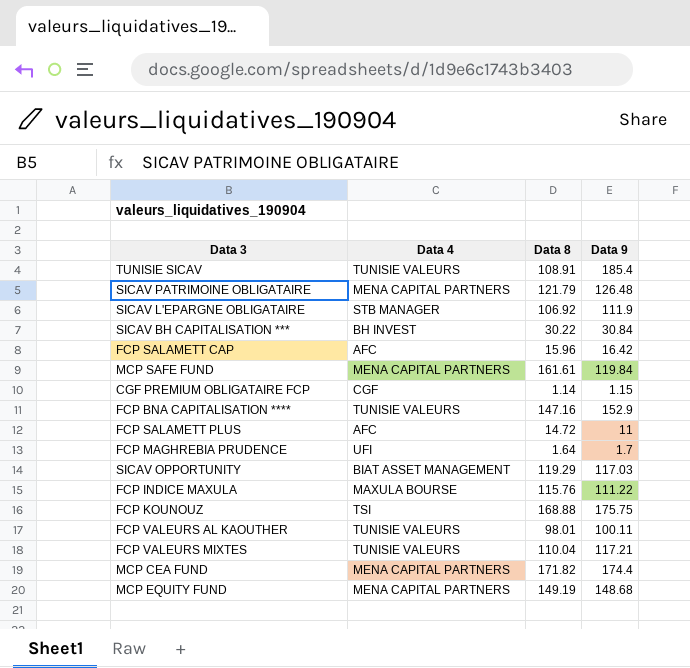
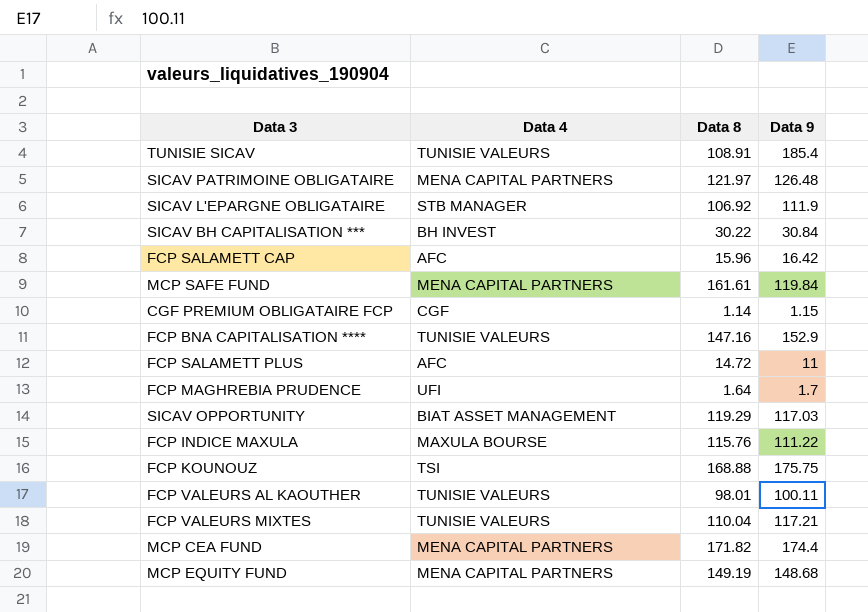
SICAV PATRIMOINE OBLIGATAIRE | Data 8: 121.79 -> 121.97

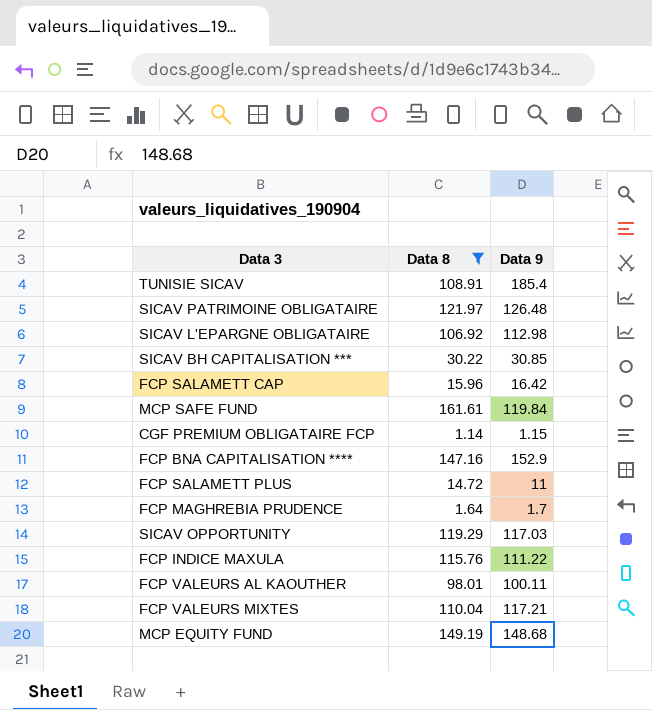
filter: none -> Data 8 <= 161.61
column Data 4 | position: 2 -> none
SICAV L'EPARGNE OBLIGATAIRE | Data 9: 111.9 -> 112.98
SICAV BH CAPITALISATION *** | Data 9: 30.84 -> 30.85

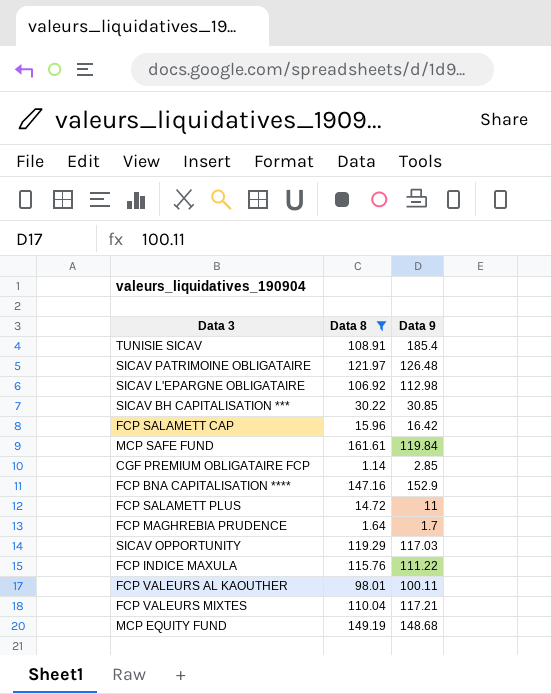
CGF PREMIUM OBLIGATAIRE FCP | Data 9: 1.15 -> 2.85

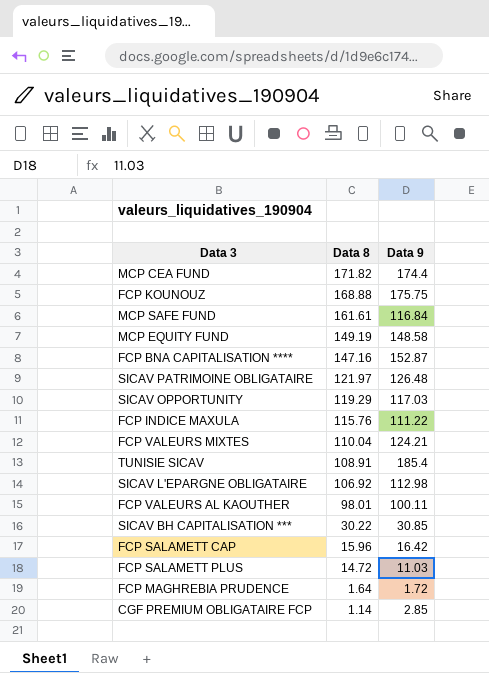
filter: Data 8 <= 161.61 -> none
row order: none -> Data 8 descending
MCP SAFE FUND | Data 9: 119.84 -> 116.84
MCP EQUITY FUND | Data 9: 148.68 -> 148.58
FCP BNA CAPITALISATION **** | Data 9: 152.9 -> 152.87
FCP VALEURS MIXTES | Data 9: 117.21 -> 124.21
FCP SALAMETT PLUS | Data 9: 11 -> 11.03
FCP MAGHREBIA PRUDENCE | Data 9: 1.7 -> 1.72

